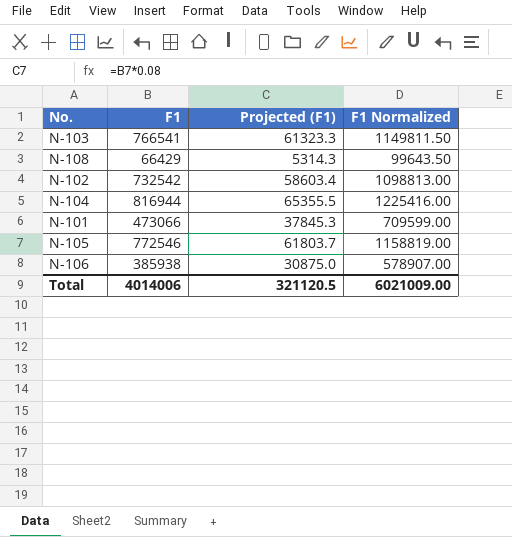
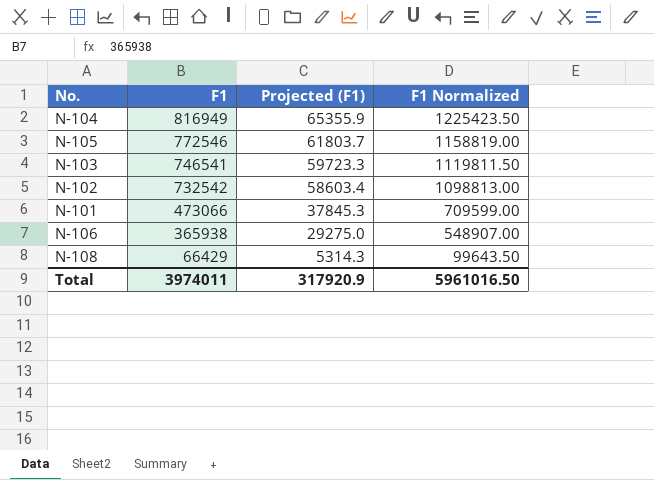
row order: none -> F1 descending
N-104 | F1: 816944 -> 816949
N-104 | Projected (F1): 65355.5 -> 65355.9
N-104 | F1 Normalized: 1225416.00 -> 1225423.50
N-103 | F1: 766541 -> 746541
N-103 | Projected (F1): 61323.3 -> 59723.3
N-103 | F1 Normalized: 1149811.50 -> 1119811.50
N-106 | F1: 385938 -> 365938
N-106 | Projected (F1): 30875.0 -> 29275.0
N-106 | F1 Normalized: 578907.00 -> 548907.00
Total | F1: 4014006 -> 3974011
Total | Projected (F1): 321120.5 -> 317920.9
Total | F1 Normalized: 6021009.00 -> 5961016.50

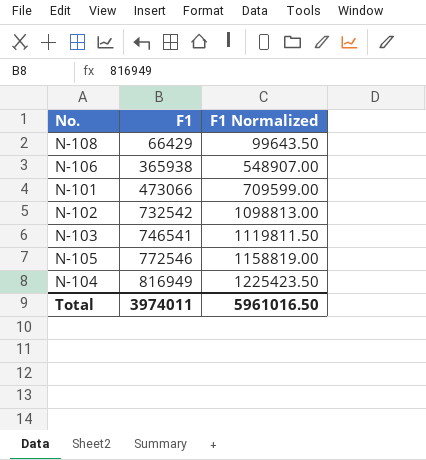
row order: F1 descending -> F1 ascending
column Projected (F1) | formula: [F1] * 0.08 -> none

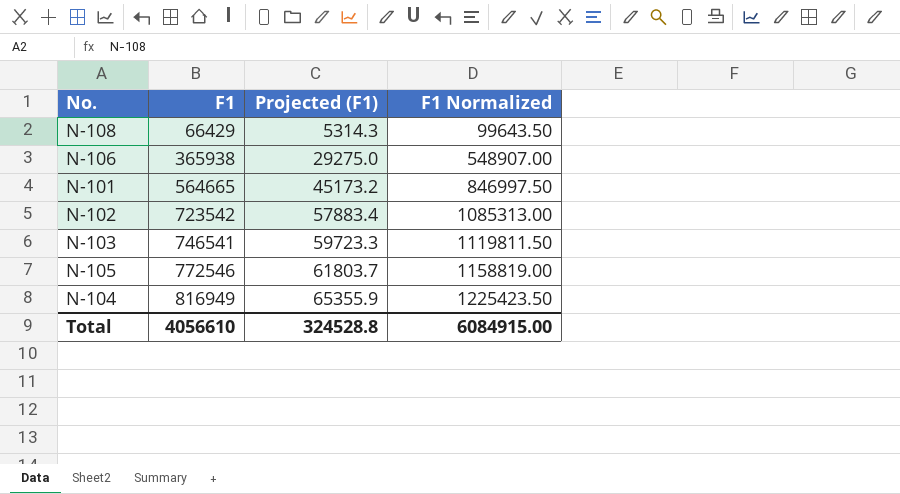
column Projected (F1) | formula: none -> [F1] * 0.08
N-101 | F1: 473066 -> 564665
N-101 | F1 Normalized: 709599.00 -> 846997.50
N-102 | F1: 732542 -> 723542
N-102 | F1 Normalized: 1098813.00 -> 1085313.00
Total | F1: 3974011 -> 4056610
Total | F1 Normalized: 5961016.50 -> 6084915.00

